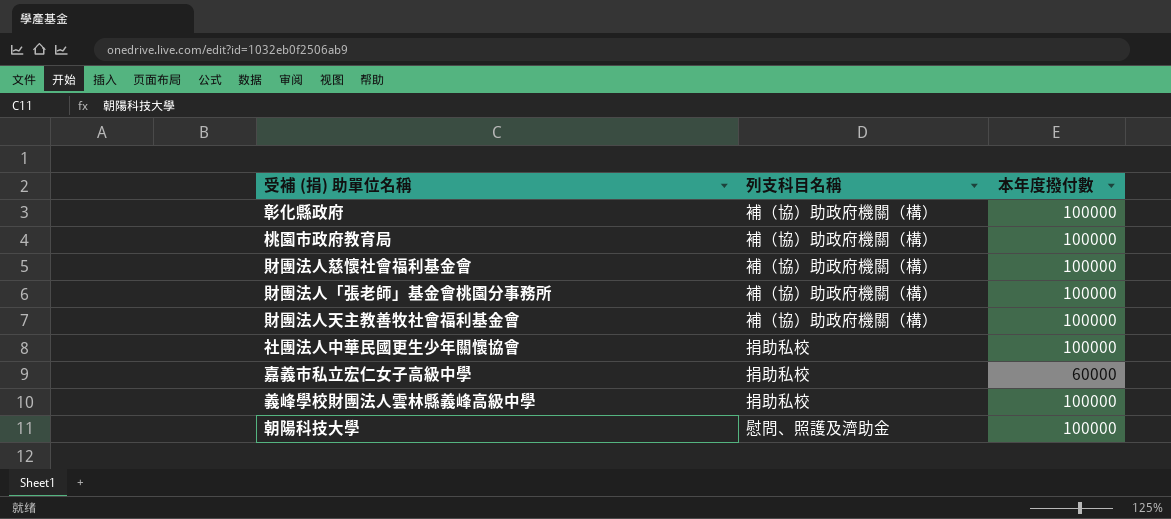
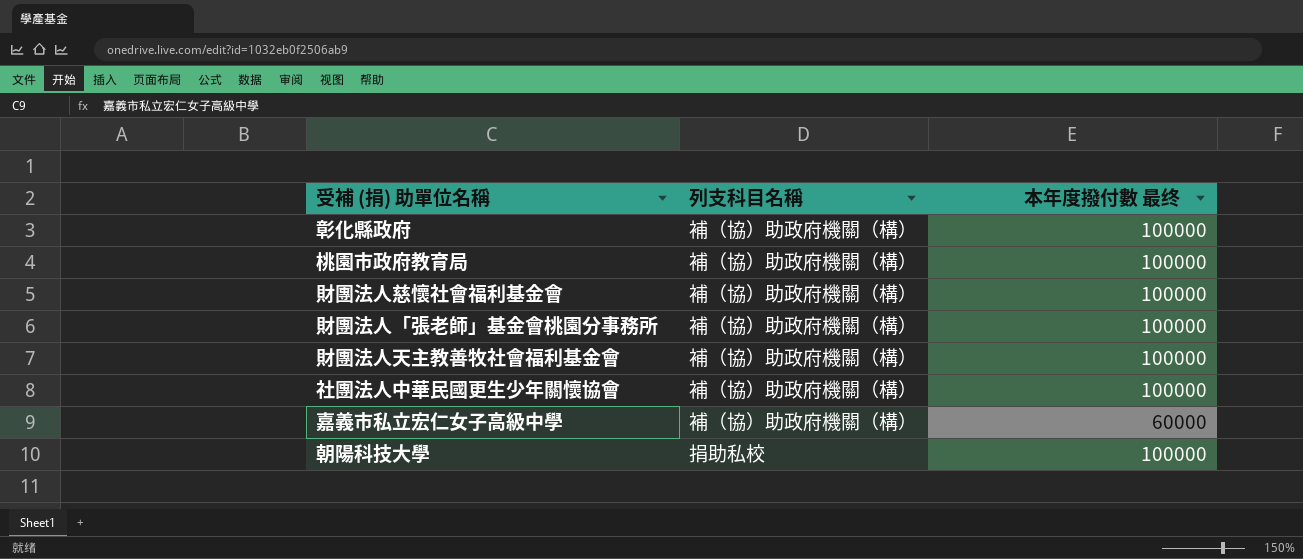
column name: 本年度撥付數 -> 本年度撥付數 最终
row 義峰學校財團法人雲林縣義峰高級中學: 捐助私校 | 100000 -> none
社團法人中華民國更生少年關懷協會 | 列支科目名稱: 捐助私校 -> 補（協）助政府機關（構）
嘉義市私立宏仁女子高級中學 | 列支科目名稱: 捐助私校 -> 補（協）助政府機關（構）
朝陽科技大學 | 列支科目名稱: 慰問、照護及濟助金 -> 捐助私校

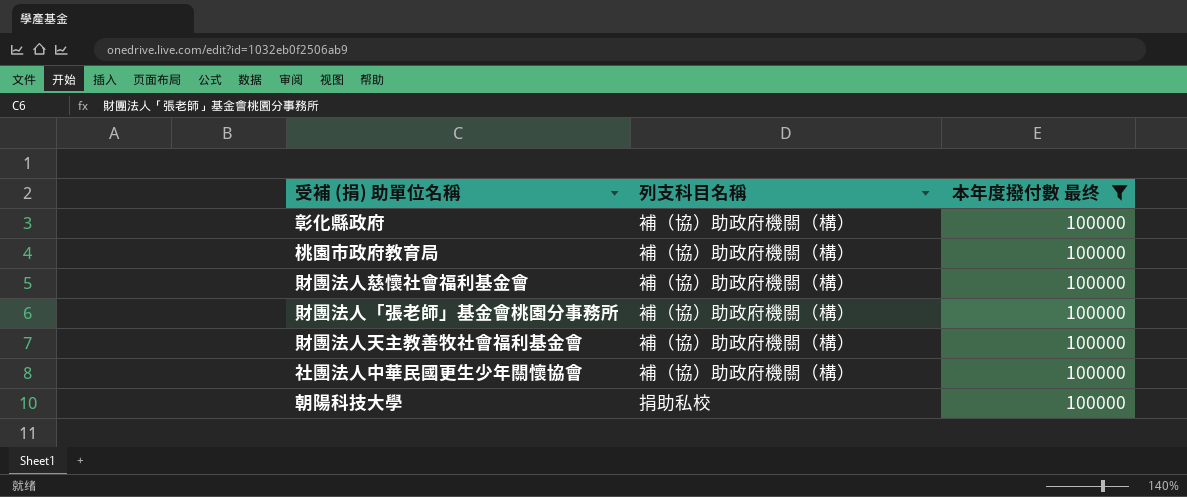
filter: none -> 本年度撥付數 最终 = 100000

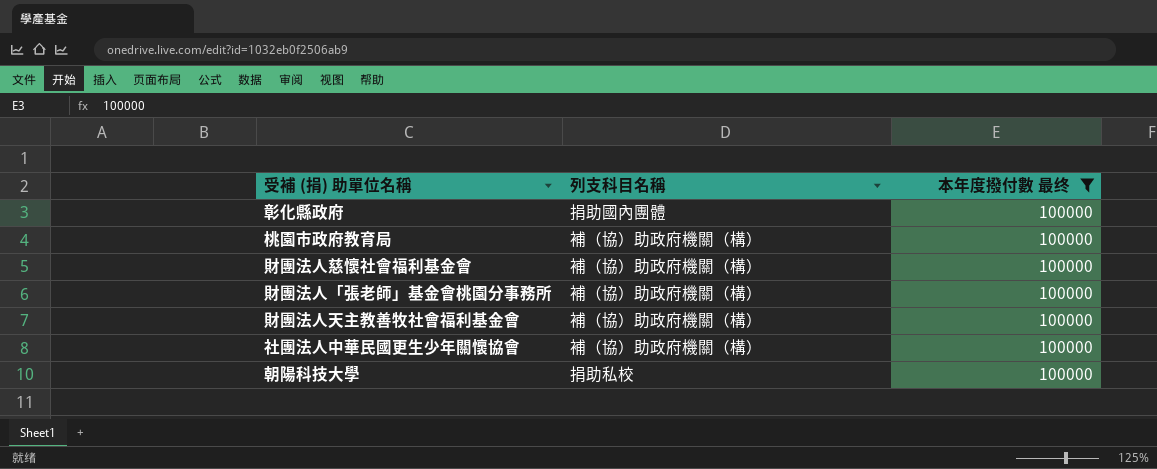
彰化縣政府 | 列支科目名稱: 補（協）助政府機關（構） -> 捐助國內團體

